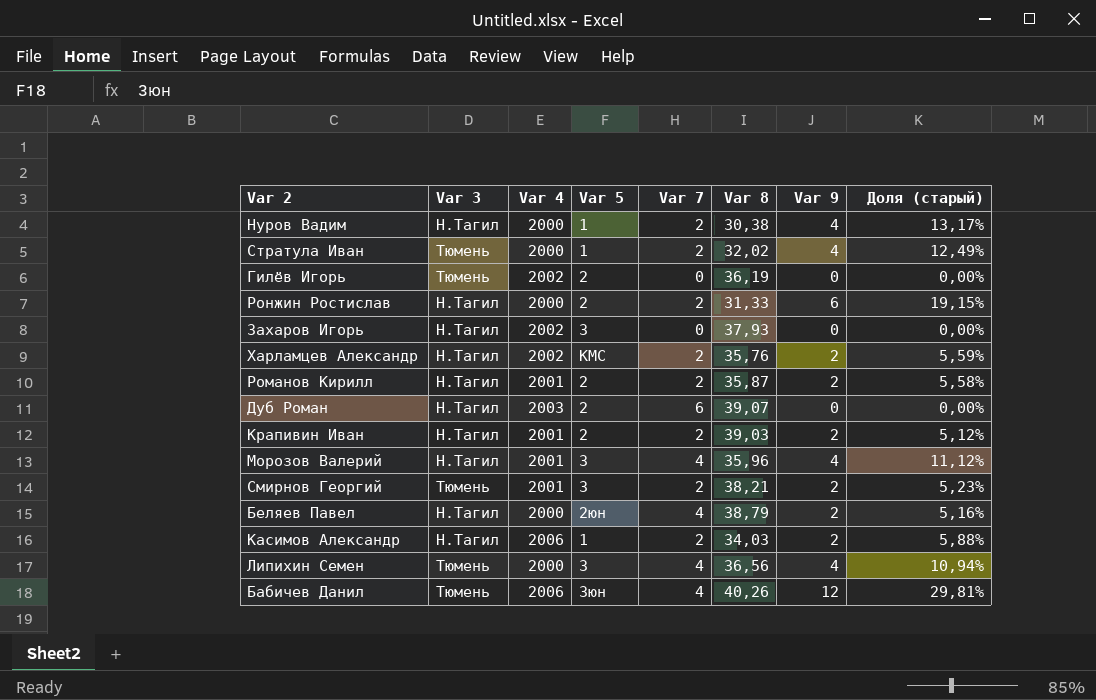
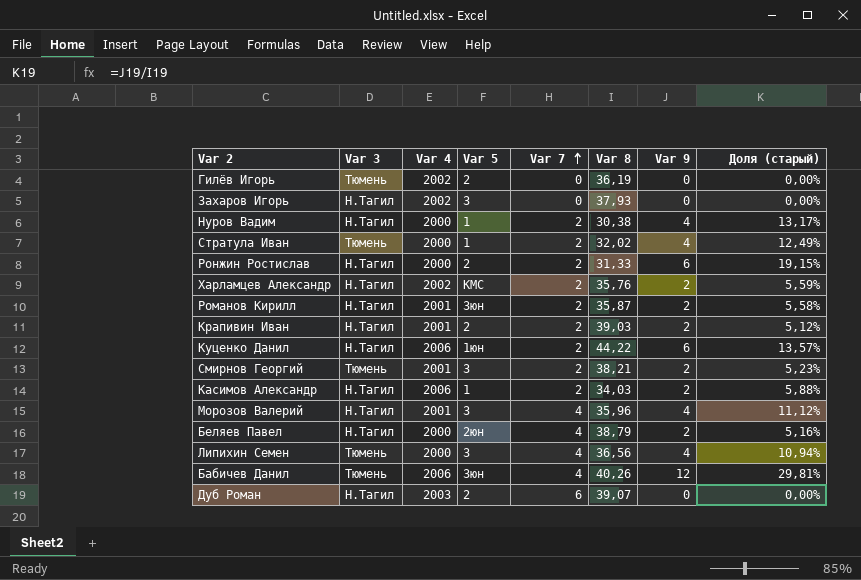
row order: none -> Var 7 ascending
Романов Кирилл | Var 5: 2 -> 3юн
row Куценко Данил: none -> Н.Тагил | 2006 | 1юн | 2 | 44,22 | 6 | 13,57%

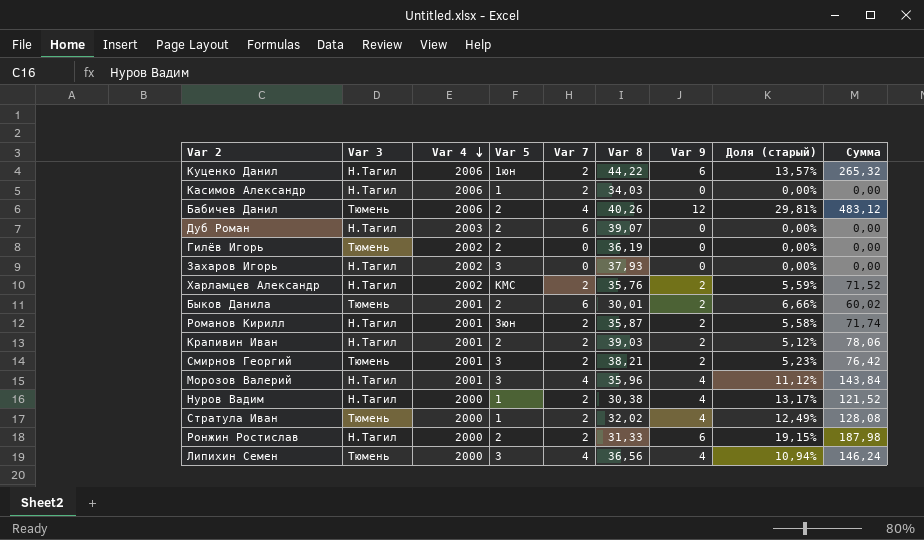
row order: Var 7 ascending -> Var 4 descending
column Сумма | formula: none -> [Var 8] * [Var 9]
row Беляев Павел: Н.Тагил | 2000 | 2юн | 4 | 38,79 | 2 | 5,16% -> none
Касимов Александр | Var 9: 2 -> 0
Касимов Александр | Доля (старый): 5,88% -> 0,00%
Бабичев Данил | Var 5: 3юн -> 2
row Быков Данила: none -> Тюмень | 2001 | 2 | 6 | 30,01 | 2 | 6,66% | 60,02

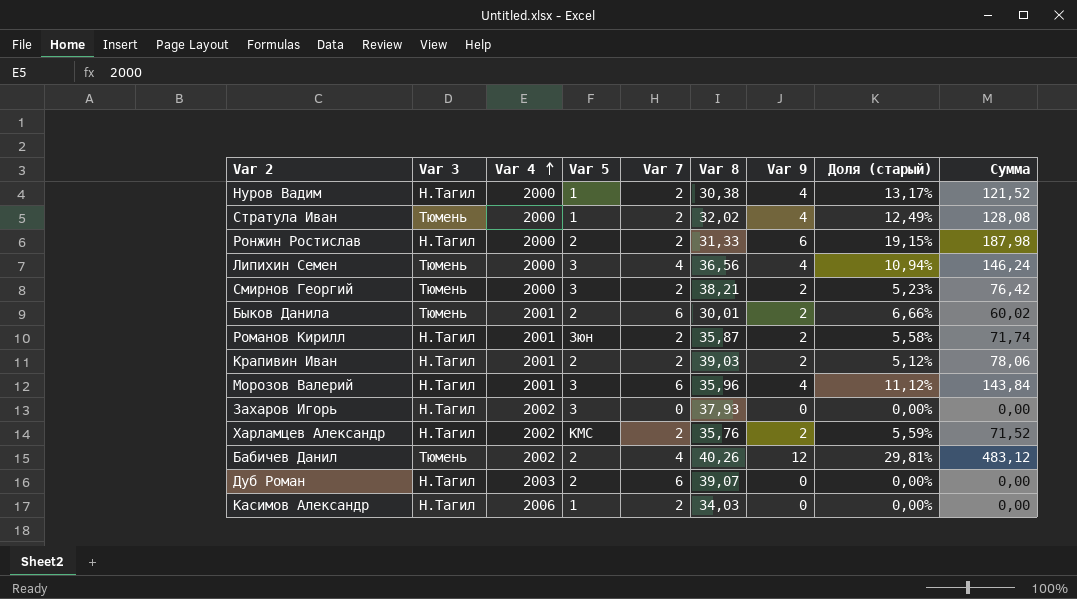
row order: Var 4 descending -> Var 4 ascending
row Куценко Данил: Н.Тагил | 2006 | 1юн | 2 | 44,22 | 6 | 13,57% | 265,32 -> none
row Гилёв Игорь: Тюмень | 2002 | 2 | 0 | 36,19 | 0 | 0,00% | 0,00 -> none
Смирнов Георгий | Var 4: 2001 -> 2000
Морозов Валерий | Var 7: 4 -> 6
Бабичев Данил | Var 4: 2006 -> 2002

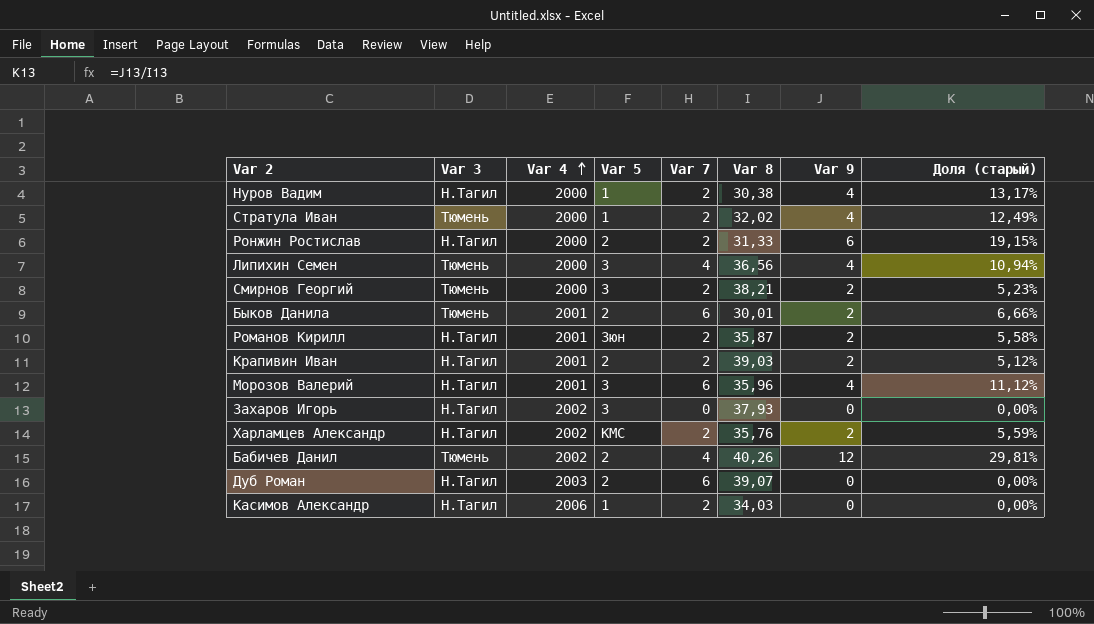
column Сумма | formula: [Var 8] * [Var 9] -> none

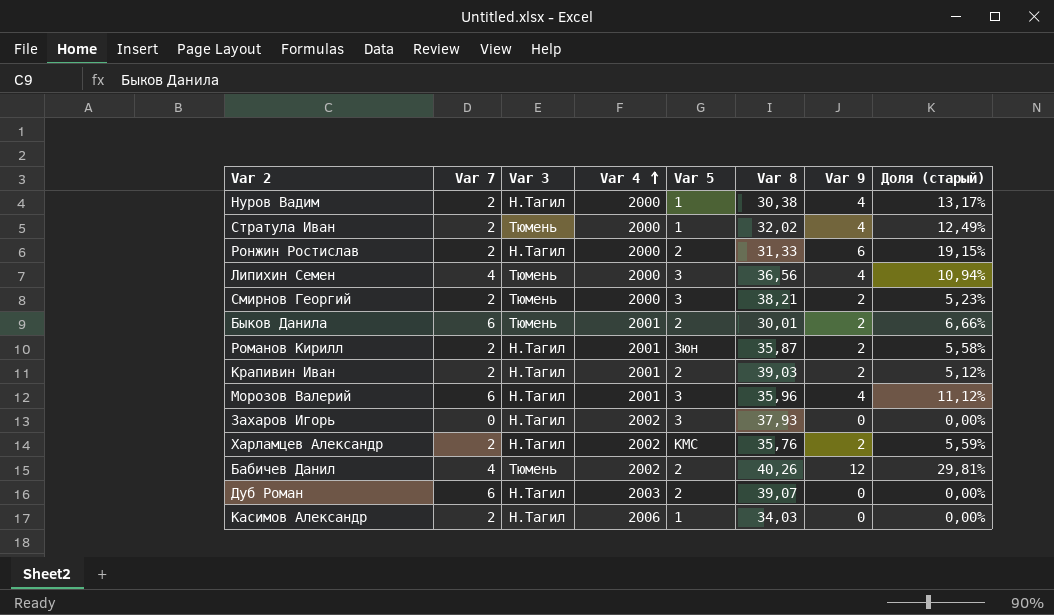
column Var 7 | position: 5 -> 2

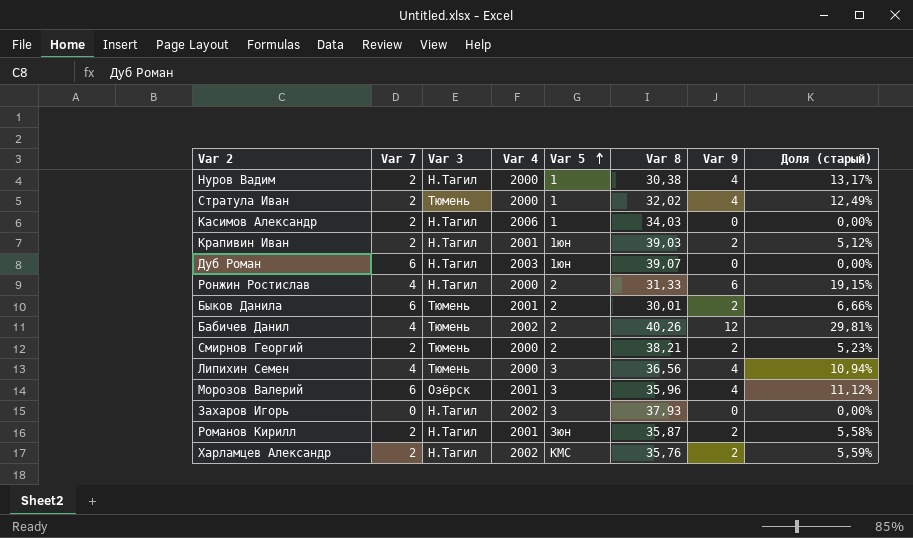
row order: Var 4 ascending -> Var 5 ascending
Крапивин Иван | Var 5: 2 -> 1юн
Дуб Роман | Var 5: 2 -> 1юн
Ронжин Ростислав | Var 7: 2 -> 4
Смирнов Георгий | Var 5: 3 -> 2
Морозов Валерий | Var 3: Н.Тагил -> Озёрск

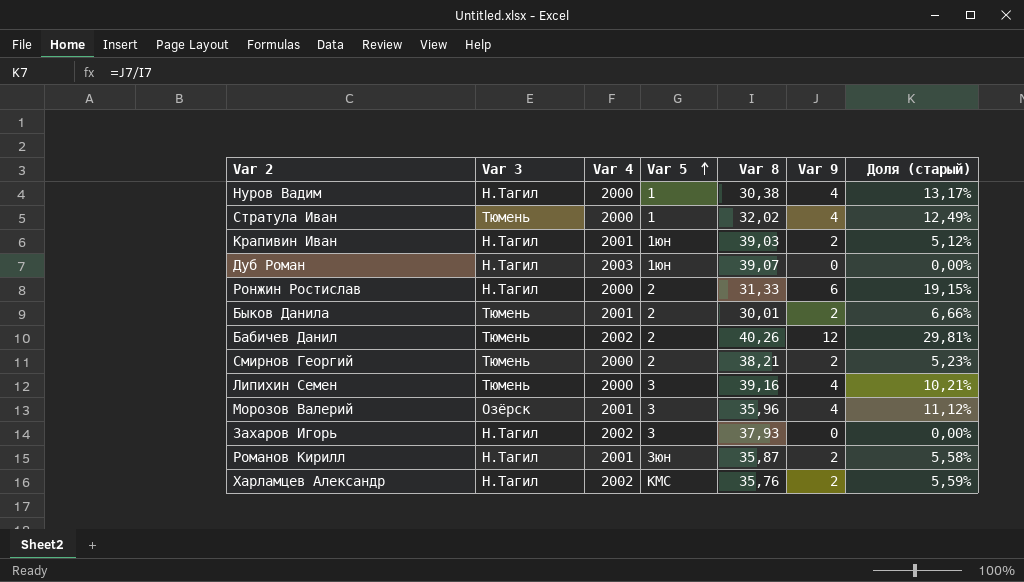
column Var 7 | position: 2 -> none
row Касимов Александр: 2 | Н.Тагил | 2006 | 1 | 34,03 | 0 | 0,00% -> none
Липихин Семен | Var 8: 36,56 -> 39,16
Липихин Семен | Доля (старый): 10,94% -> 10,21%

